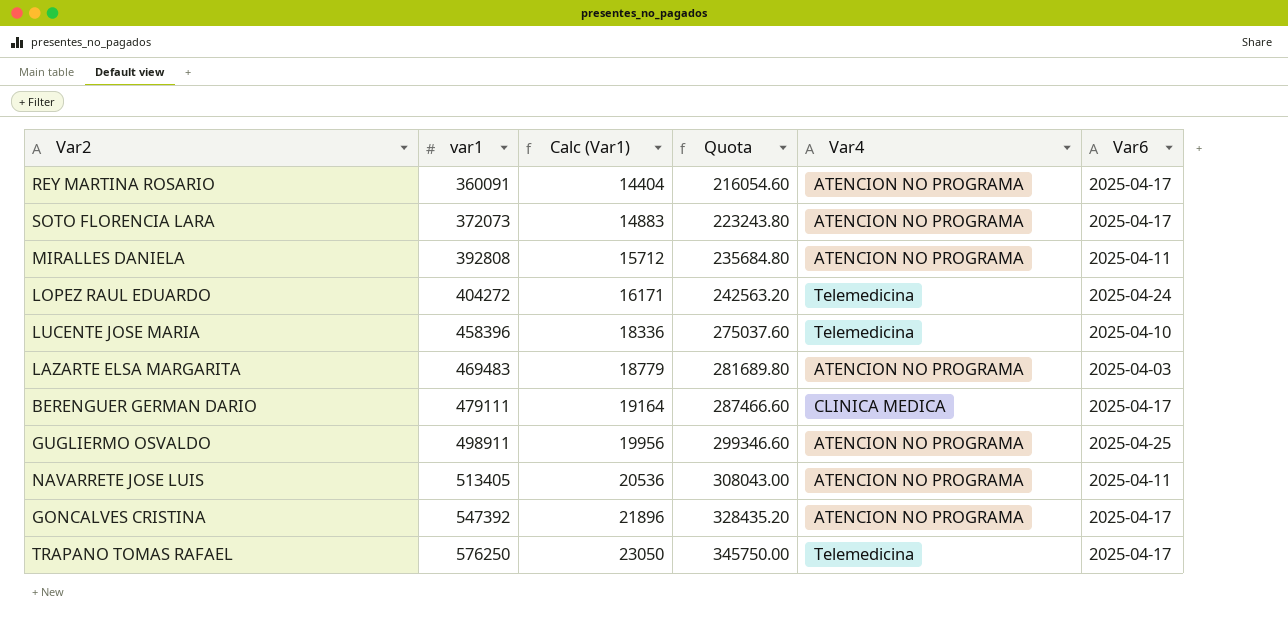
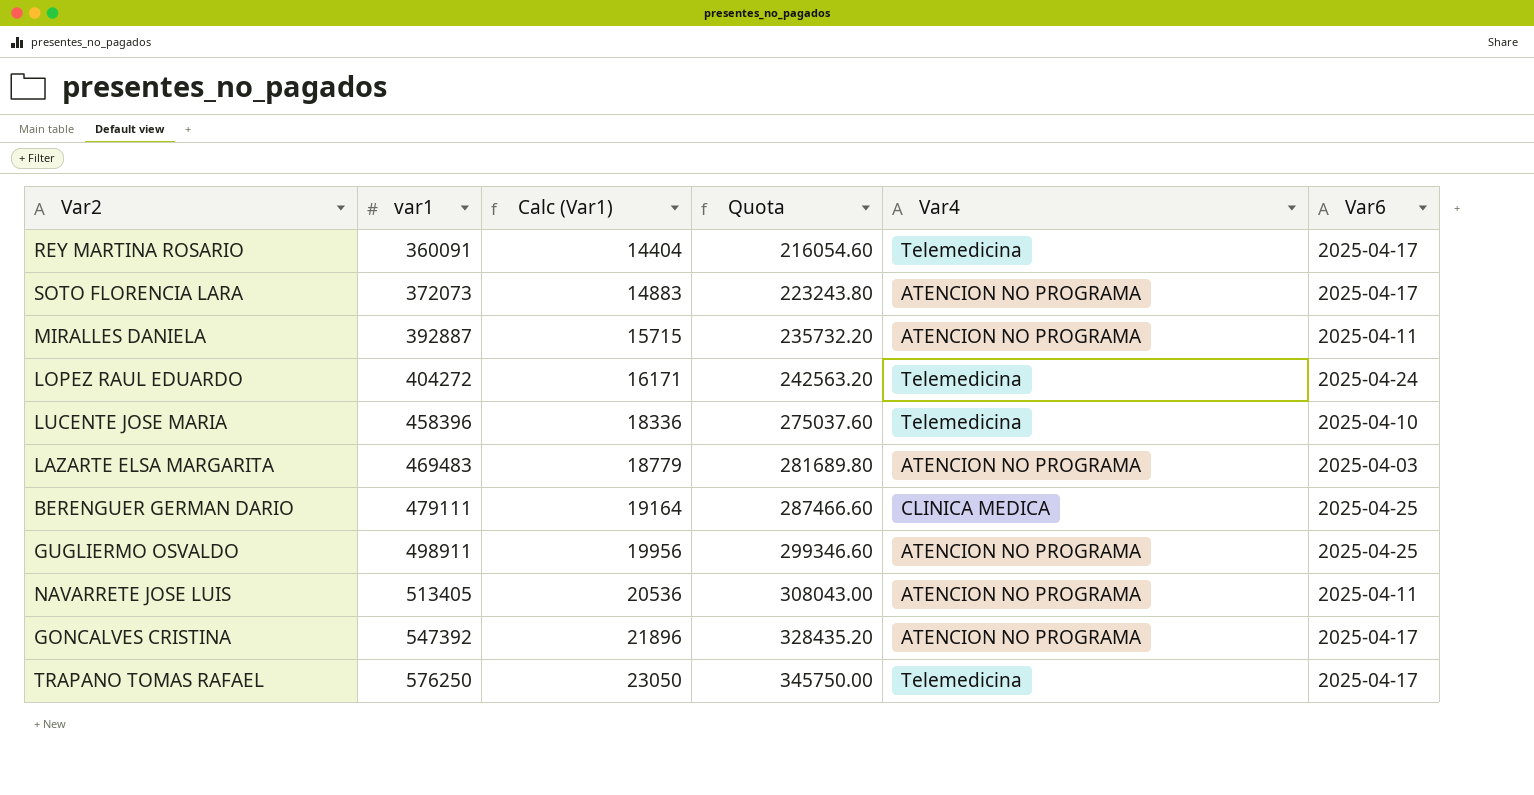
REY MARTINA ROSARIO | Var4: ATENCION NO PROGRAMA -> Telemedicina
MIRALLES DANIELA | var1: 392808 -> 392887
MIRALLES DANIELA | Calc (Var1): 15712 -> 15715
MIRALLES DANIELA | Quota: 235684.80 -> 235732.20
BERENGUER GERMAN DARIO | Var6: 2025-04-17 -> 2025-04-25

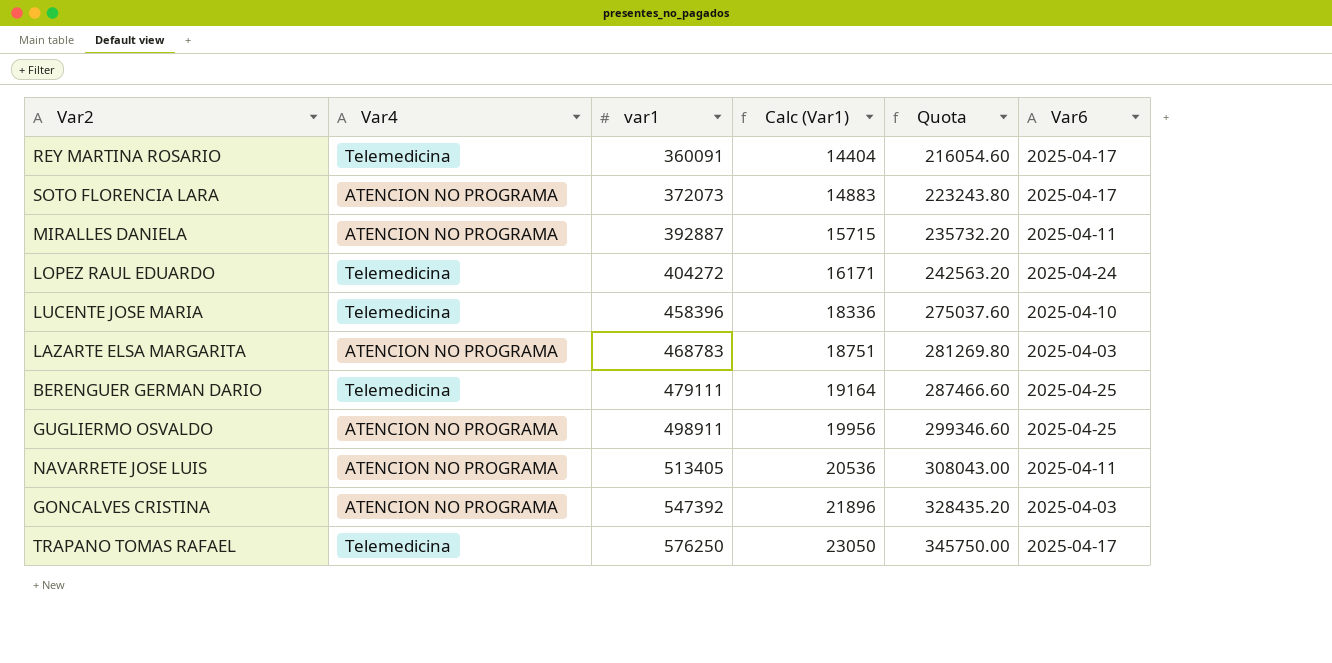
column Var4 | position: 5 -> 2
LAZARTE ELSA MARGARITA | var1: 469483 -> 468783
LAZARTE ELSA MARGARITA | Calc (Var1): 18779 -> 18751
LAZARTE ELSA MARGARITA | Quota: 281689.80 -> 281269.80
BERENGUER GERMAN DARIO | Var4: CLINICA MEDICA -> Telemedicina
GONCALVES CRISTINA | Var6: 2025-04-17 -> 2025-04-03

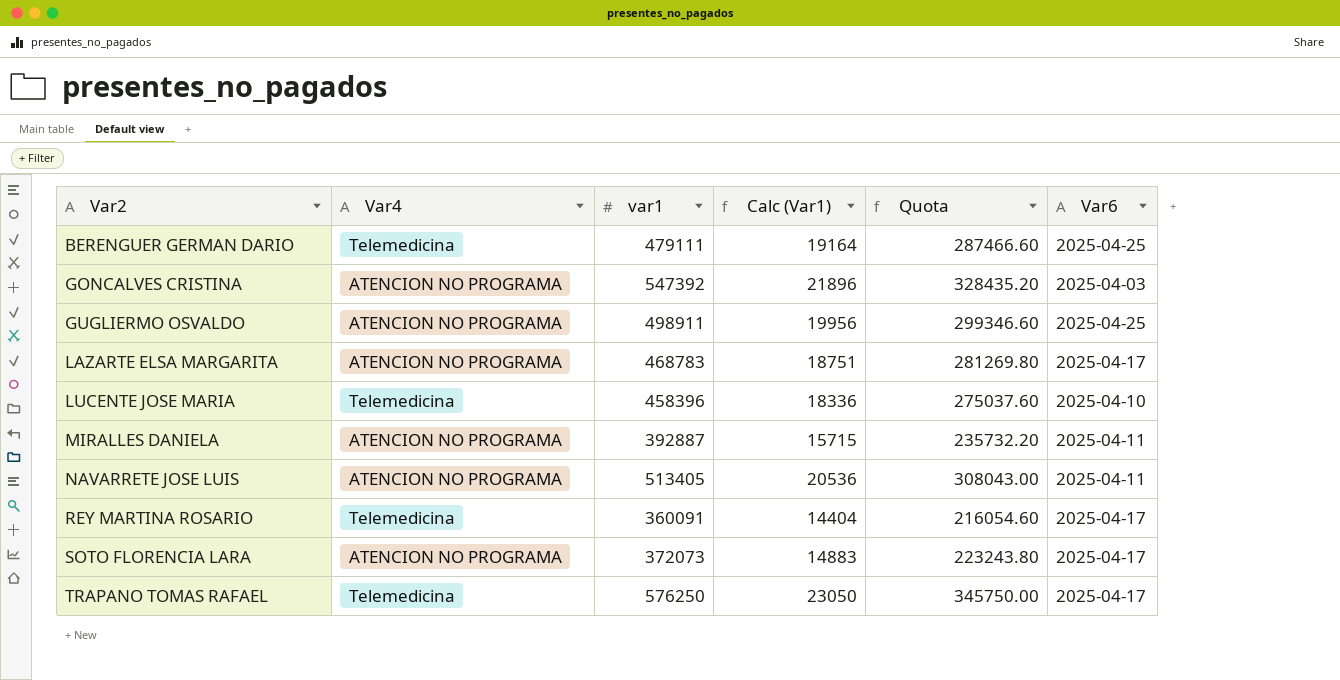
row order: var1 ascending -> Var2 ascending
row LOPEZ RAUL EDUARDO: Telemedicina | 404272 | 16171 | 242563.20 | 2025-04-24 -> none
LAZARTE ELSA MARGARITA | Var6: 2025-04-03 -> 2025-04-17

